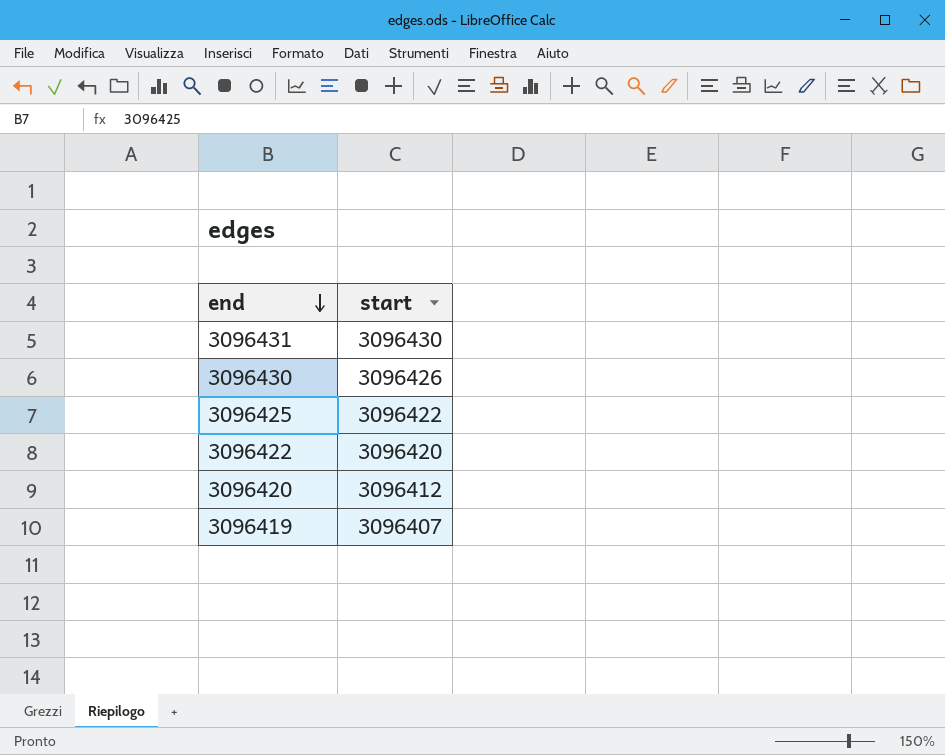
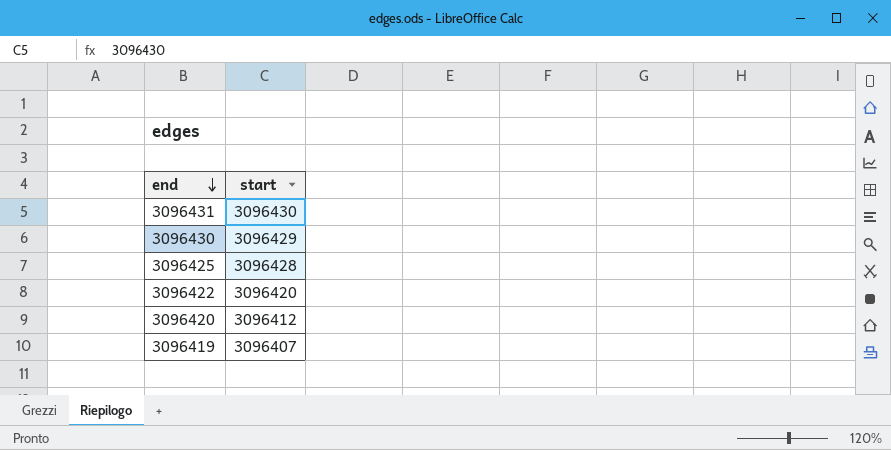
3096430 | start: 3096426 -> 3096429
3096425 | start: 3096422 -> 3096428

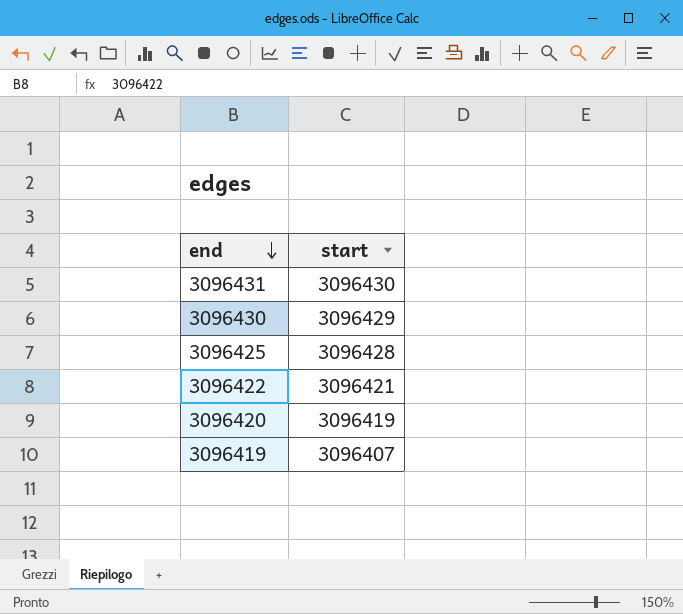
3096422 | start: 3096420 -> 3096421
3096420 | start: 3096412 -> 3096419

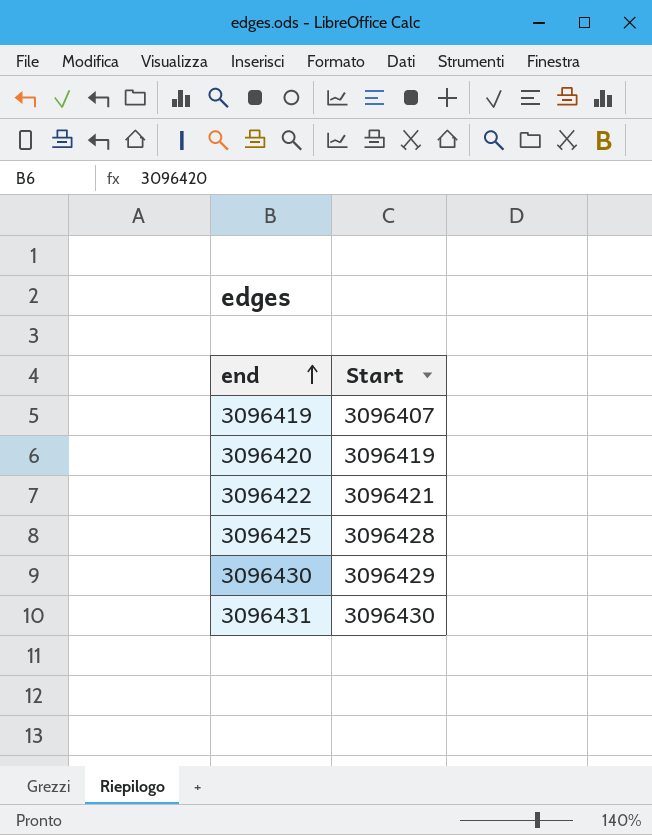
row order: end descending -> end ascending
column name: start -> Start

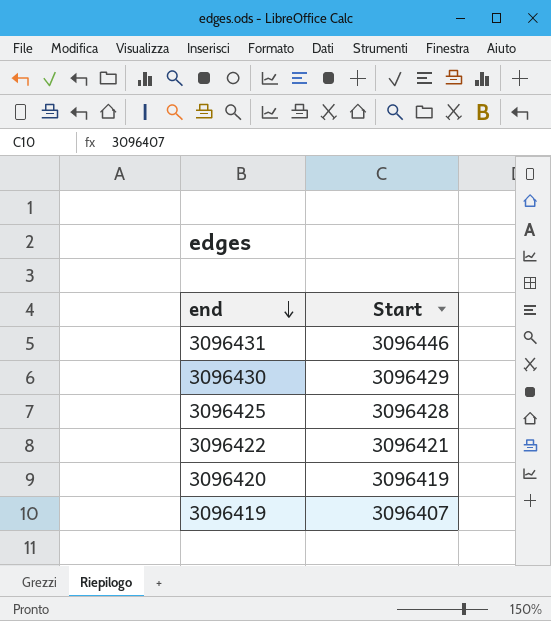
row order: end ascending -> end descending
3096431 | Start: 3096430 -> 3096446

